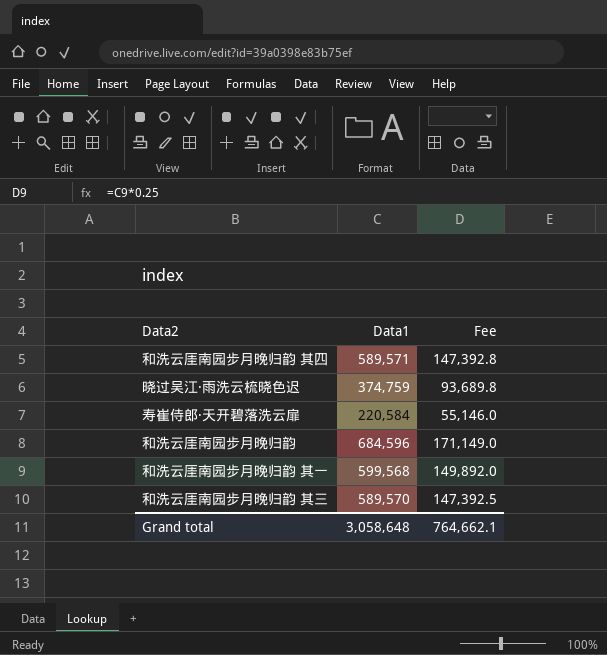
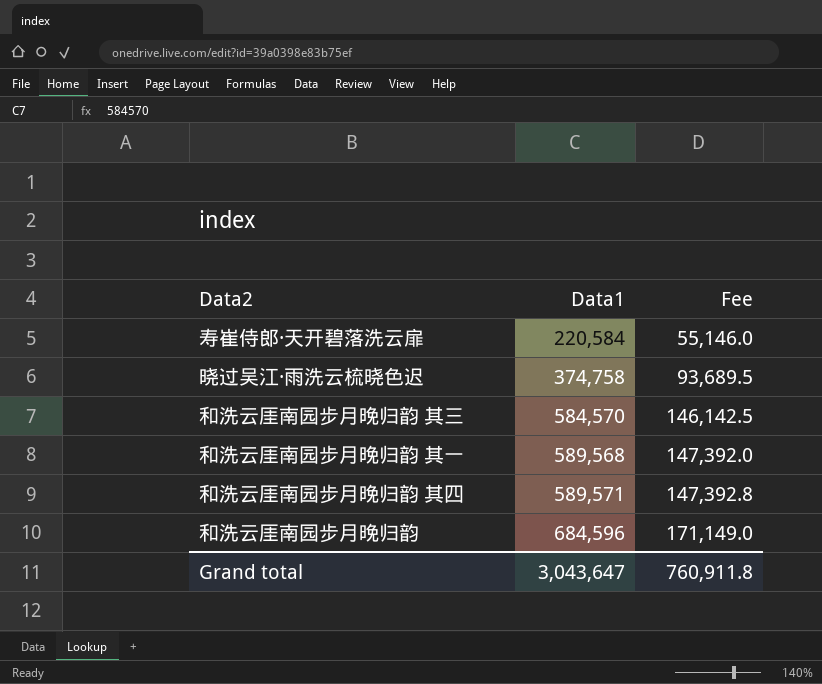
row order: none -> Data1 ascending
晓过吴江·雨洗云梳晓色迟 | Data1: 374,759 -> 374,758
晓过吴江·雨洗云梳晓色迟 | Fee: 93,689.8 -> 93,689.5
和洗云厓南园步月晚归韵 其三 | Data1: 589,570 -> 584,570
和洗云厓南园步月晚归韵 其三 | Fee: 147,392.5 -> 146,142.5
和洗云厓南园步月晚归韵 其一 | Data1: 599,568 -> 589,568
和洗云厓南园步月晚归韵 其一 | Fee: 149,892.0 -> 147,392.0
Grand total | Data1: 3,058,648 -> 3,043,647
Grand total | Fee: 764,662.1 -> 760,911.8

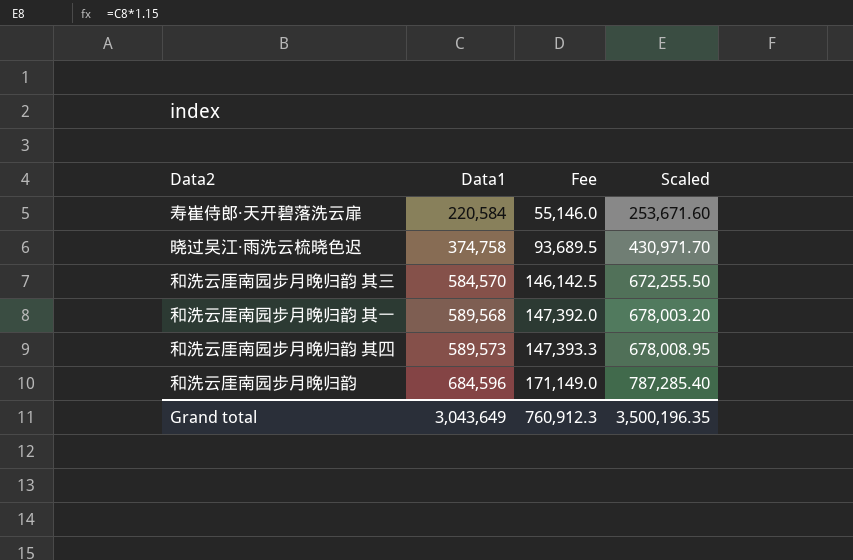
column Scaled | formula: none -> [Data1] * 1.15
和洗云厓南园步月晚归韵 其四 | Data1: 589,571 -> 589,573
和洗云厓南园步月晚归韵 其四 | Fee: 147,392.8 -> 147,393.3
Grand total | Data1: 3,043,647 -> 3,043,649
Grand total | Fee: 760,911.8 -> 760,912.3

